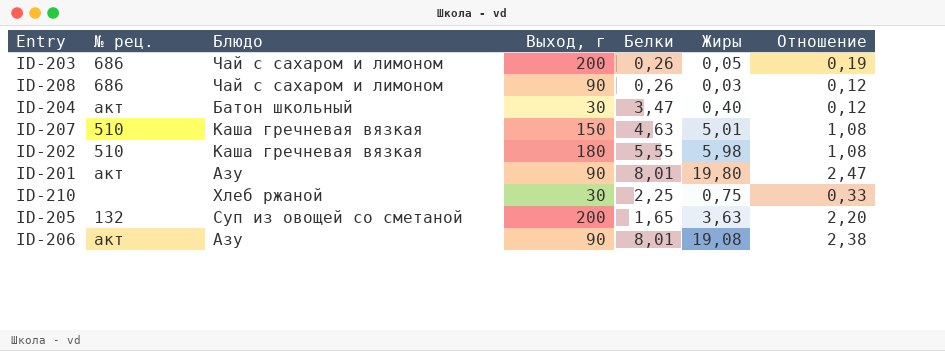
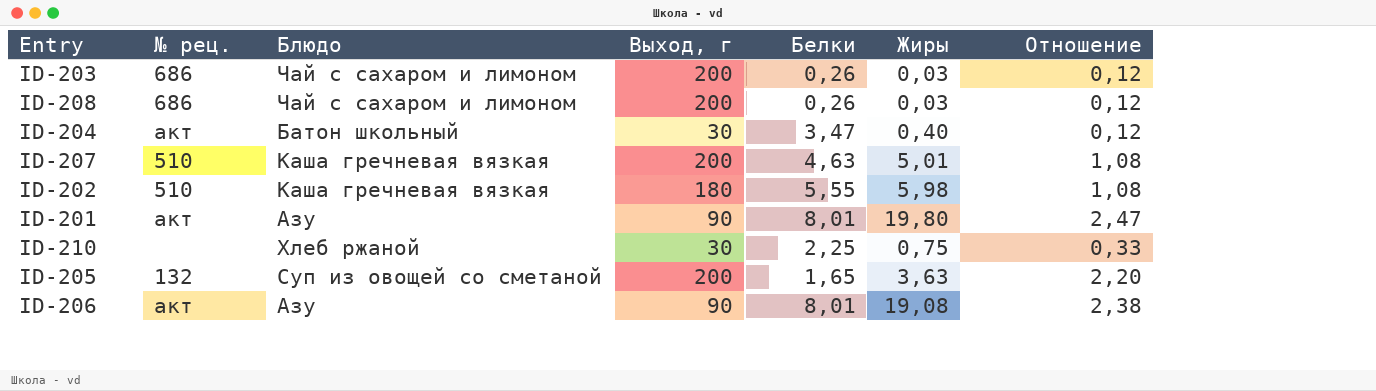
ID-203 | Жиры: 0,05 -> 0,03
ID-203 | Отношение: 0,19 -> 0,12
ID-208 | Выход, г: 90 -> 200
ID-207 | Выход, г: 150 -> 200

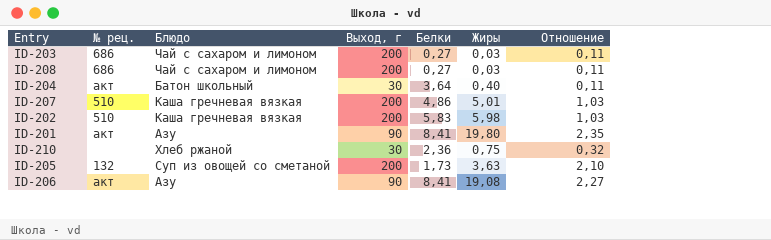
ID-203 | Белки: 0,26 -> 0,27
ID-203 | Отношение: 0,12 -> 0,11
ID-208 | Белки: 0,26 -> 0,27
ID-208 | Отношение: 0,12 -> 0,11
ID-204 | Белки: 3,47 -> 3,64
ID-204 | Отношение: 0,12 -> 0,11
ID-207 | Белки: 4,63 -> 4,86
ID-207 | Отношение: 1,08 -> 1,03
ID-202 | Выход, г: 180 -> 200
ID-202 | Белки: 5,55 -> 5,83
ID-202 | Отношение: 1,08 -> 1,03
ID-201 | Белки: 8,01 -> 8,41
ID-201 | Отношение: 2,47 -> 2,35
ID-210 | Белки: 2,25 -> 2,36
ID-210 | Отношение: 0,33 -> 0,32
ID-205 | Белки: 1,65 -> 1,73
ID-205 | Отношение: 2,20 -> 2,10
ID-206 | Белки: 8,01 -> 8,41
ID-206 | Отношение: 2,38 -> 2,27

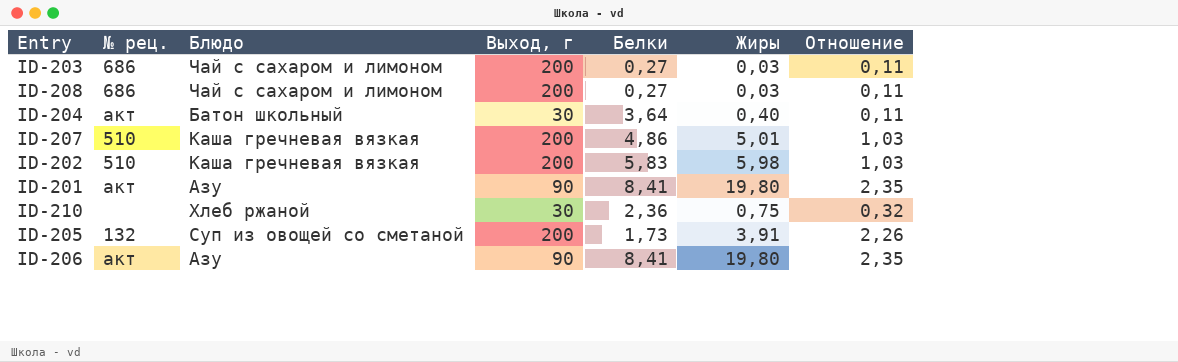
ID-205 | Жиры: 3,63 -> 3,91
ID-205 | Отношение: 2,10 -> 2,26
ID-206 | Жиры: 19,08 -> 19,80
ID-206 | Отношение: 2,27 -> 2,35

